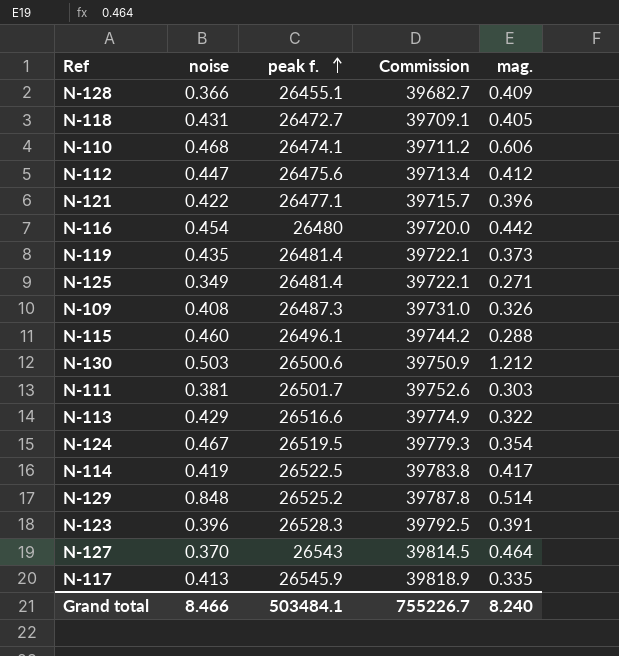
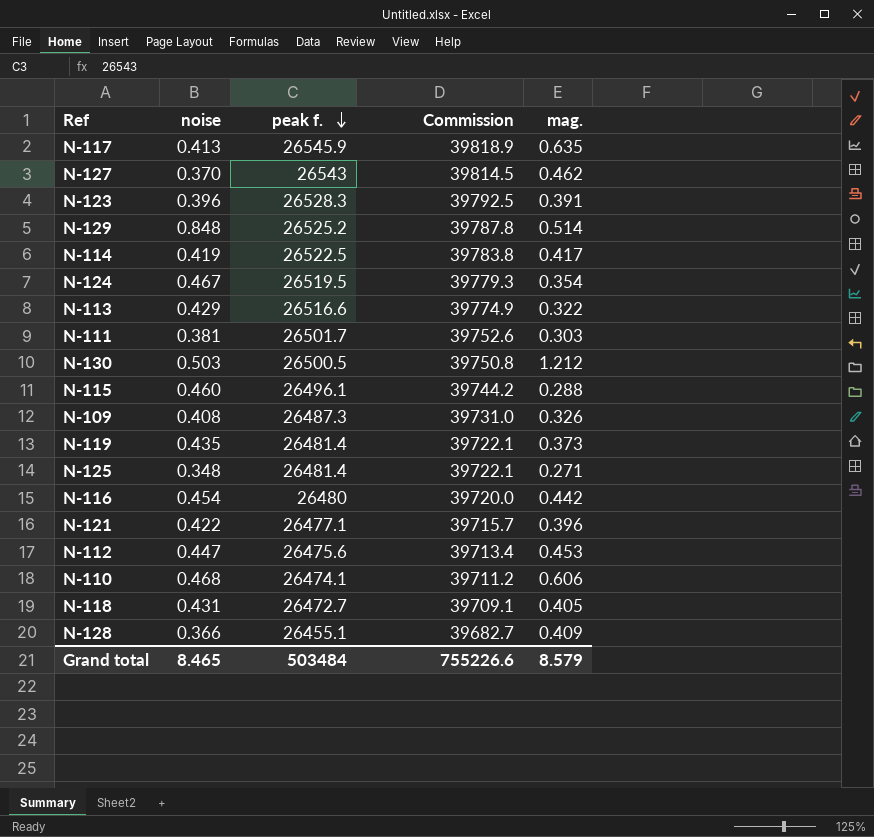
row order: peak f. ascending -> peak f. descending
N-117 | mag.: 0.335 -> 0.635
N-127 | mag.: 0.464 -> 0.462
N-130 | peak f.: 26500.6 -> 26500.5
N-130 | Commission: 39750.9 -> 39750.8
N-125 | noise: 0.349 -> 0.348
N-112 | mag.: 0.412 -> 0.453
Grand total | noise: 8.466 -> 8.465
Grand total | peak f.: 503484.1 -> 503484
Grand total | Commission: 755226.7 -> 755226.6
Grand total | mag.: 8.240 -> 8.579

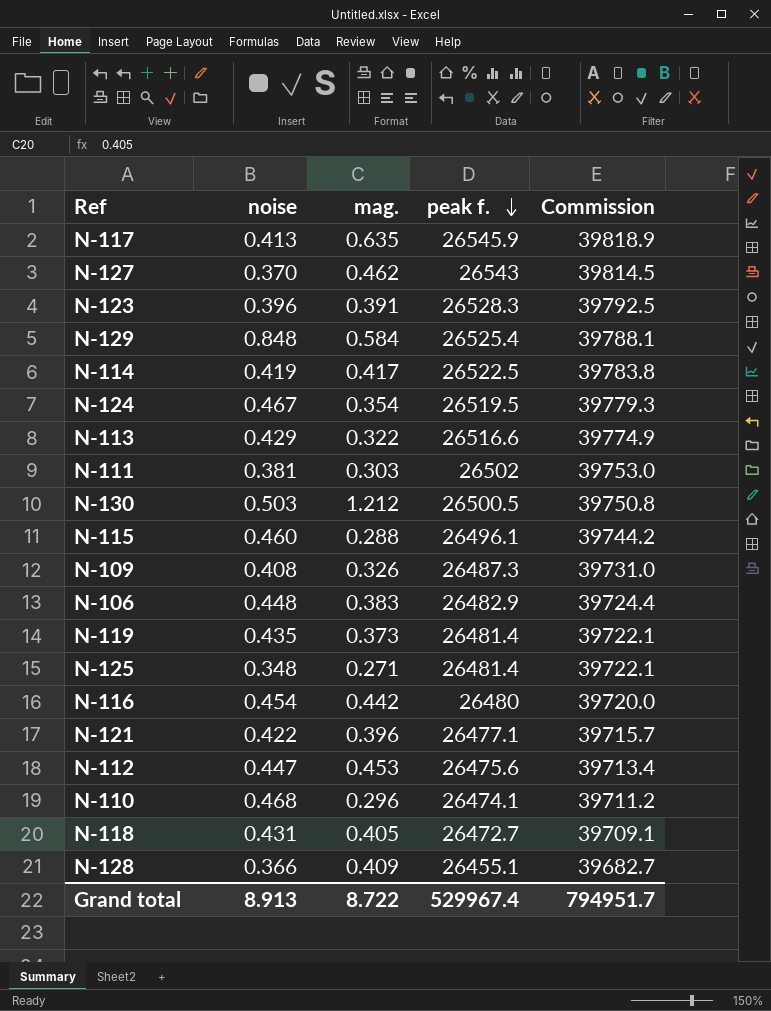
column mag. | position: 5 -> 3
N-129 | mag.: 0.514 -> 0.584
N-129 | peak f.: 26525.2 -> 26525.4
N-129 | Commission: 39787.8 -> 39788.1
N-111 | peak f.: 26501.7 -> 26502
N-111 | Commission: 39752.6 -> 39753.0
row N-106: none -> 0.448 | 0.383 | 26482.9 | 39724.4
N-110 | mag.: 0.606 -> 0.296
Grand total | noise: 8.465 -> 8.913
Grand total | mag.: 8.579 -> 8.722
Grand total | peak f.: 503484 -> 529967.4
Grand total | Commission: 755226.6 -> 794951.7

